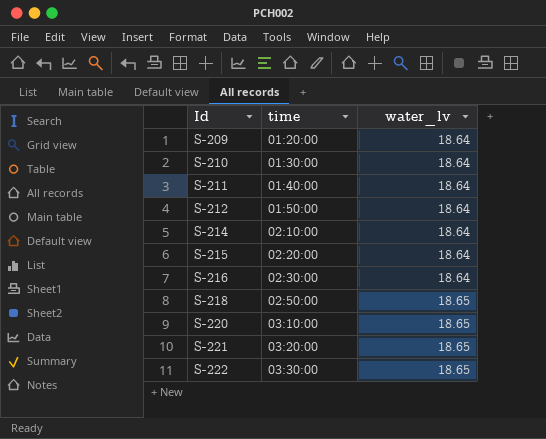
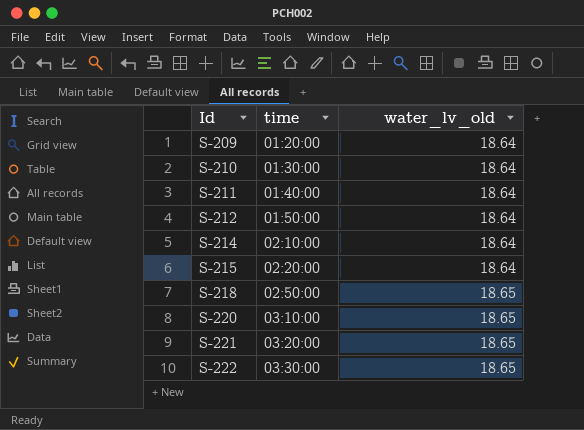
column name: water_lv -> water_lv_old
row S-216: 02:30:00 | 18.64 -> none

